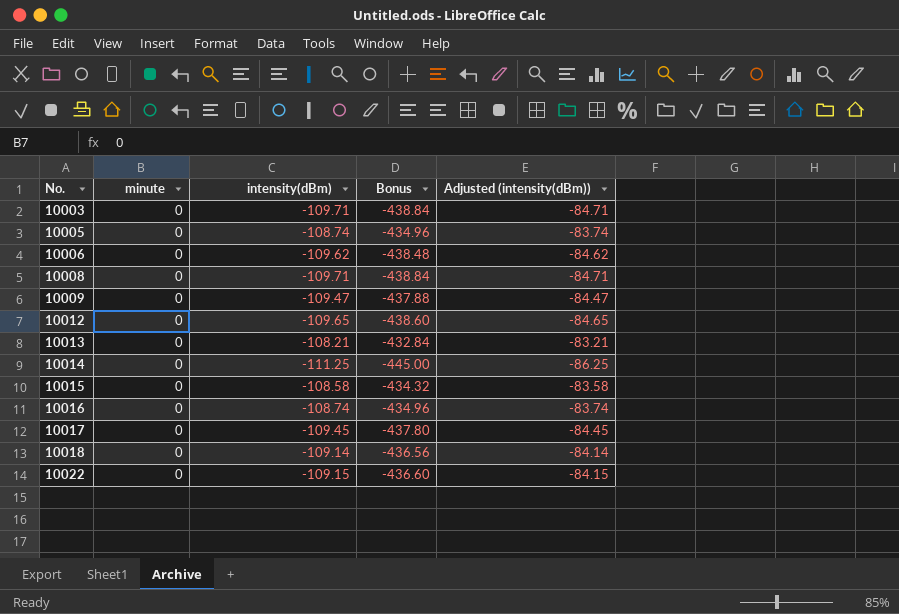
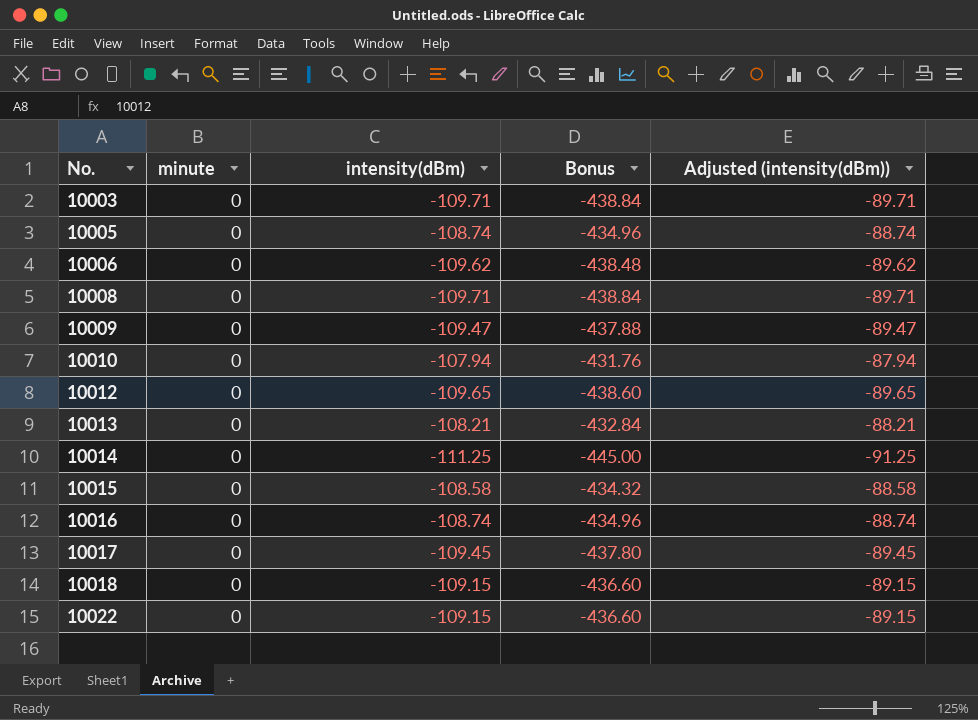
column Adjusted (intensity(dBm)) | formula: [intensity(dBm)] + 25 -> [intensity(dBm)] + 20
row 10010: none -> 0 | -107.94 | -431.76 | -87.94
10018 | intensity(dBm): -109.14 -> -109.15
10018 | Bonus: -436.56 -> -436.60

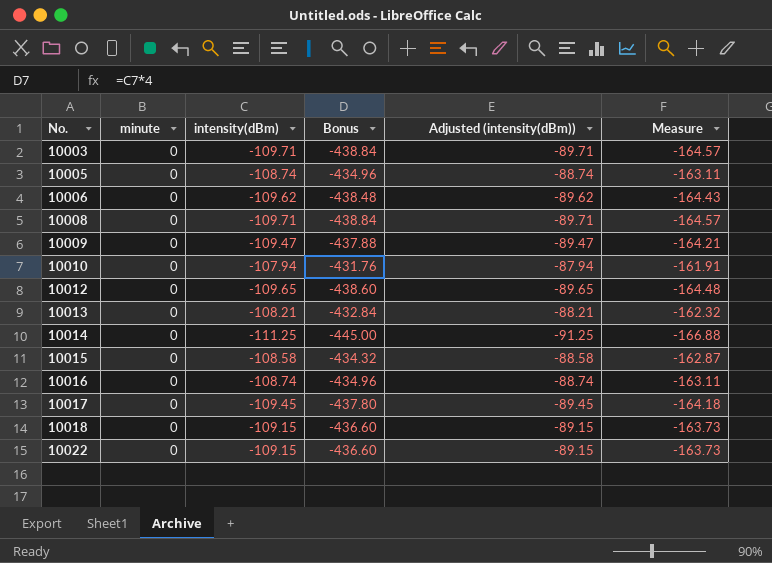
column Measure | formula: none -> [intensity(dBm)] * 1.5

